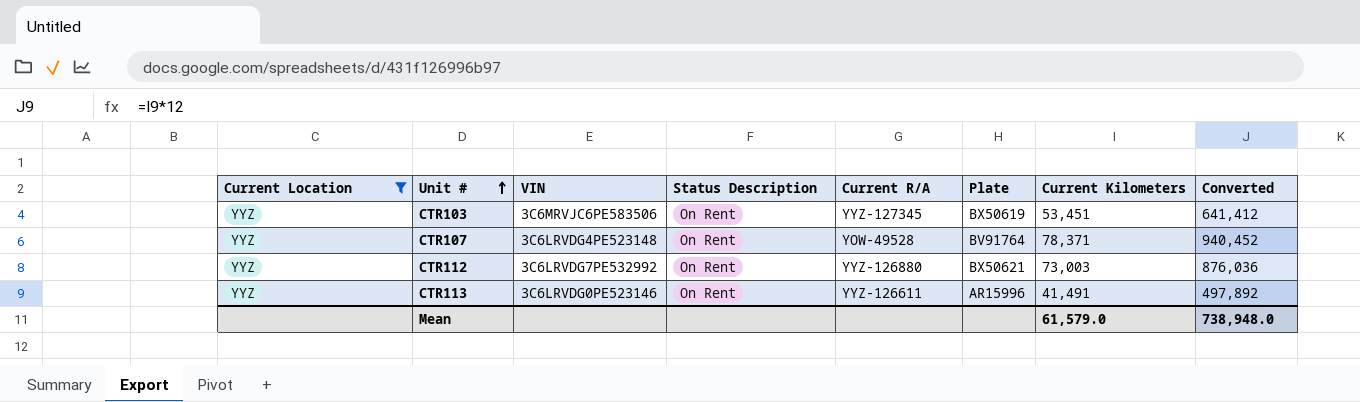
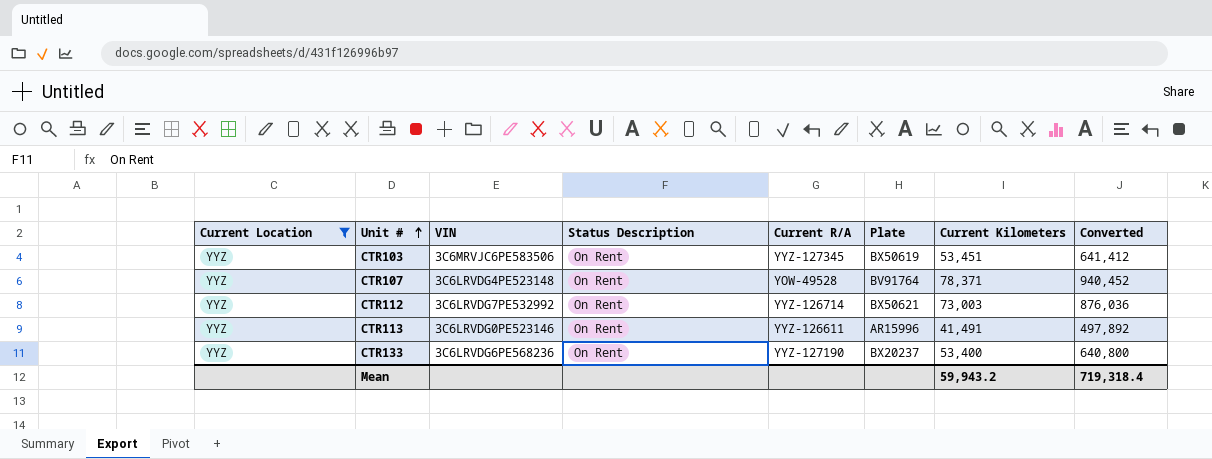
CTR112 | Current R/A: YYZ-126880 -> YYZ-126714
row CTR133: none -> YYZ | 3C6LRVDG6PE568236 | On Rent | YYZ-127190 | BX20237 | 53,400 | 640,800
Mean | Current Kilometers: 61,579.0 -> 59,943.2
Mean | Converted: 738,948.0 -> 719,318.4

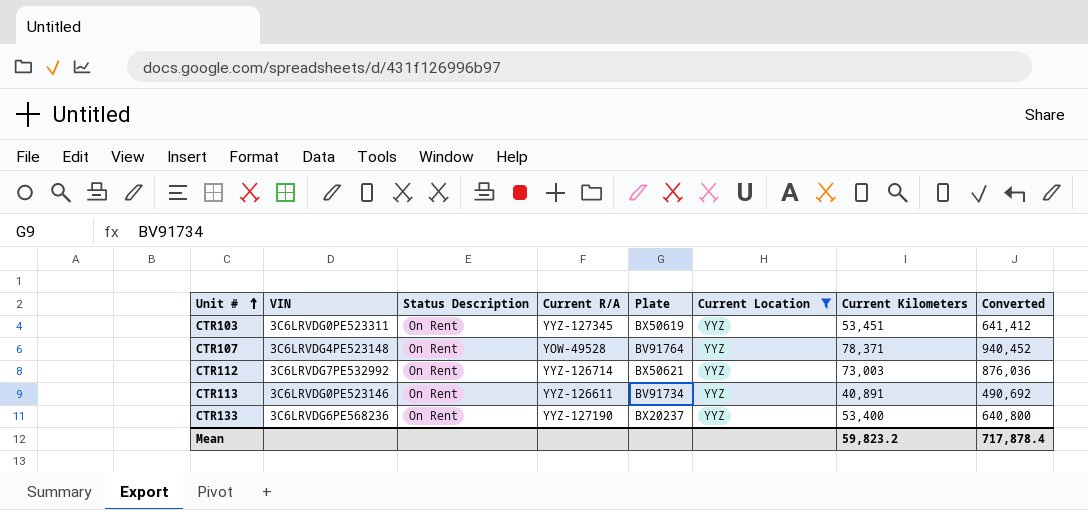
column Current Location | position: 1 -> 6
CTR103 | VIN: 3C6MRVJC6PE583506 -> 3C6LRVDG0PE523311
CTR113 | Plate: AR15996 -> BV91734
CTR113 | Current Kilometers: 41,491 -> 40,891
CTR113 | Converted: 497,892 -> 490,692
Mean | Current Kilometers: 59,943.2 -> 59,823.2
Mean | Converted: 719,318.4 -> 717,878.4

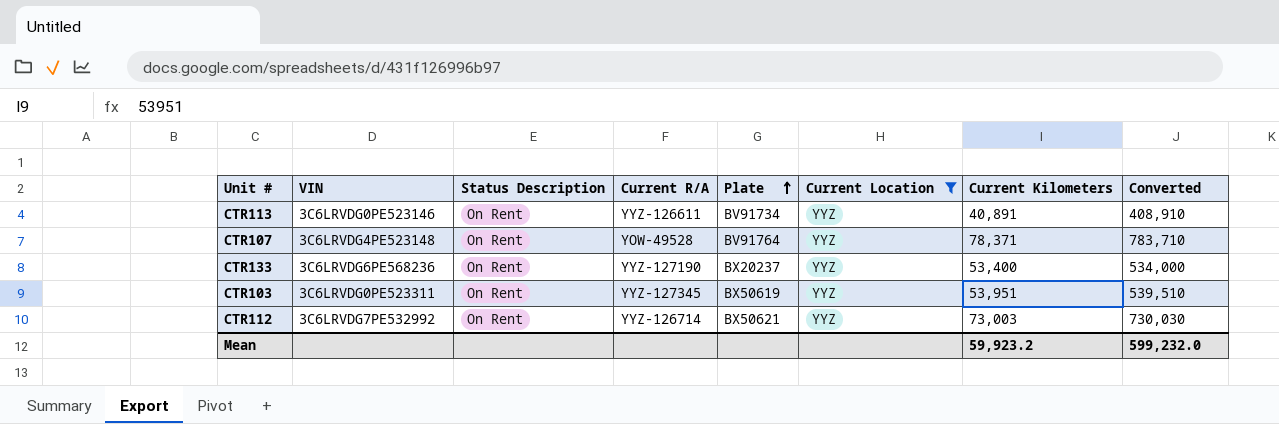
row order: Unit # ascending -> Plate ascending
column Converted | formula: [Current Kilometers] * 12 -> [Current Kilometers] * 10
CTR103 | Current Kilometers: 53,451 -> 53,951
Mean | Current Kilometers: 59,823.2 -> 59,923.2
Mean | Converted: 717,878.4 -> 599,232.0

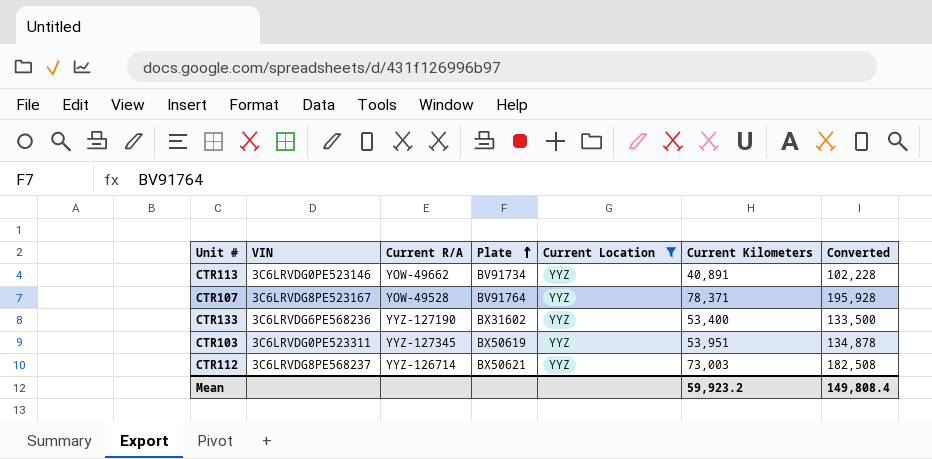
column Status Description | position: 3 -> none
column Converted | formula: [Current Kilometers] * 10 -> [Current Kilometers] * 2.5
CTR113 | Current R/A: YYZ-126611 -> YOW-49662
CTR107 | VIN: 3C6LRVDG4PE523148 -> 3C6LRVDG8PE523167
CTR133 | Plate: BX20237 -> BX31602
CTR112 | VIN: 3C6LRVDG7PE532992 -> 3C6LRVDG8PE568237
Mean | Converted: 599,232.0 -> 149,808.4

